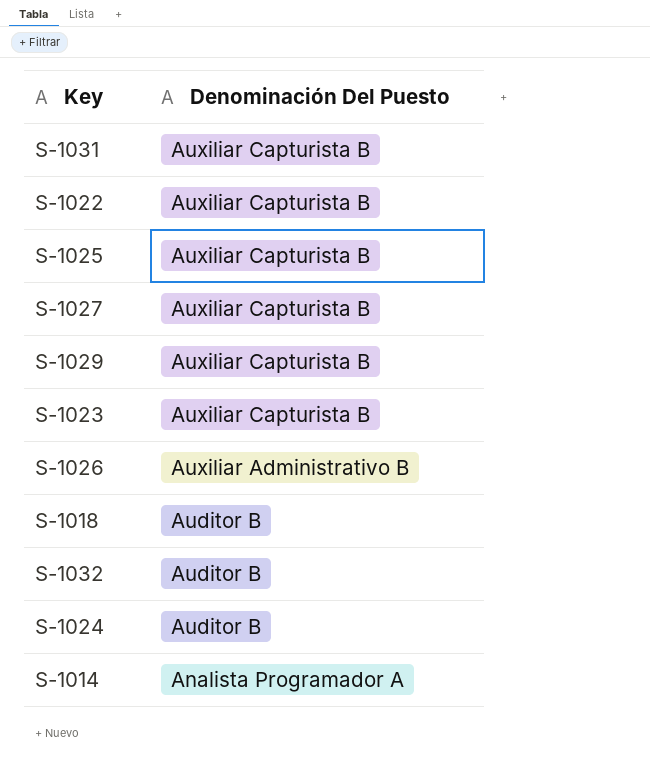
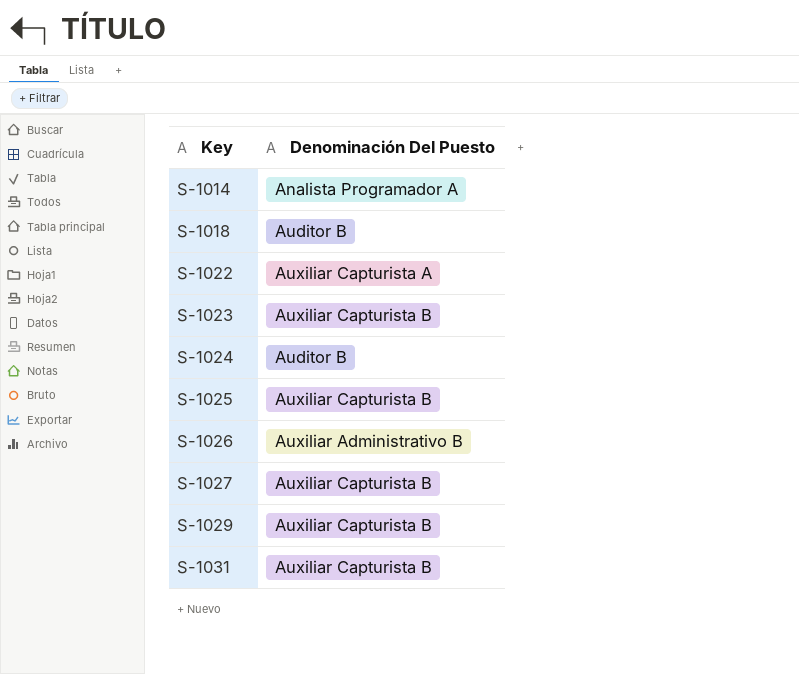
row order: Denominación Del Puesto descending -> Key ascending
row S-1032: Auditor B -> none
S-1022 | Denominación Del Puesto: Auxiliar Capturista B -> Auxiliar Capturista A

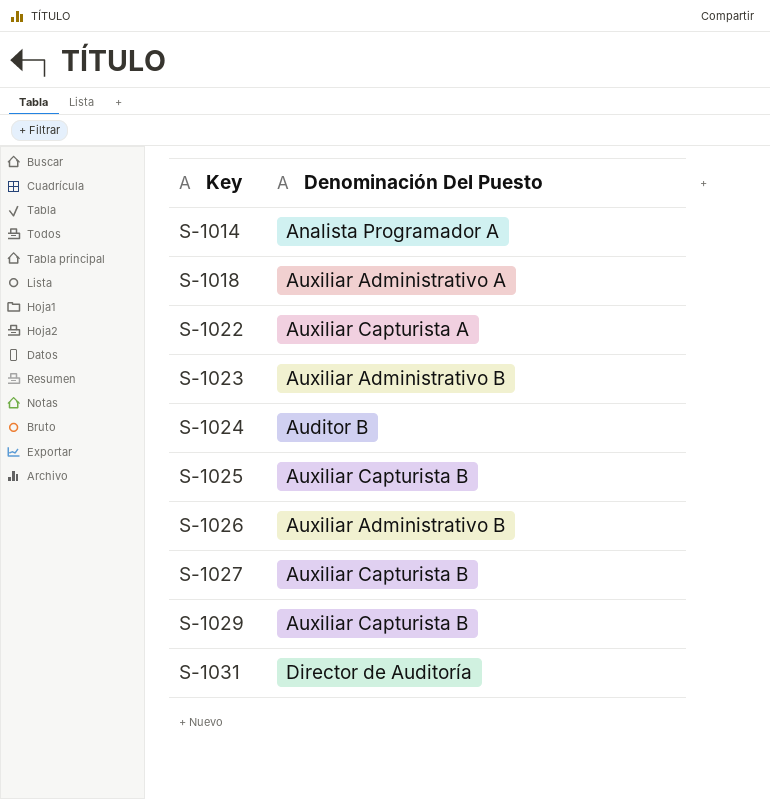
S-1018 | Denominación Del Puesto: Auditor B -> Auxiliar Administrativo A
S-1023 | Denominación Del Puesto: Auxiliar Capturista B -> Auxiliar Administrativo B
S-1031 | Denominación Del Puesto: Auxiliar Capturista B -> Director de Auditoría

